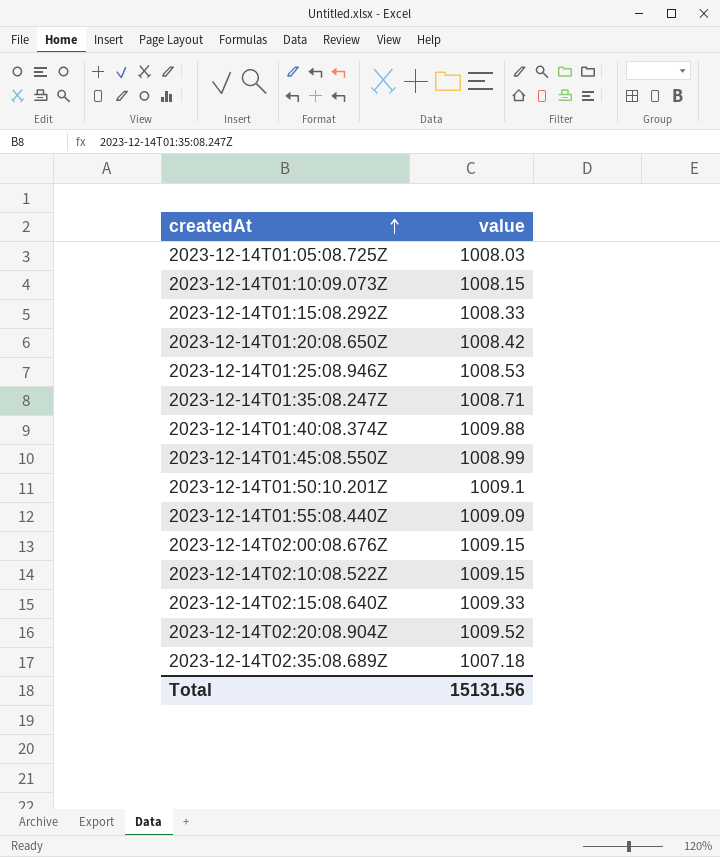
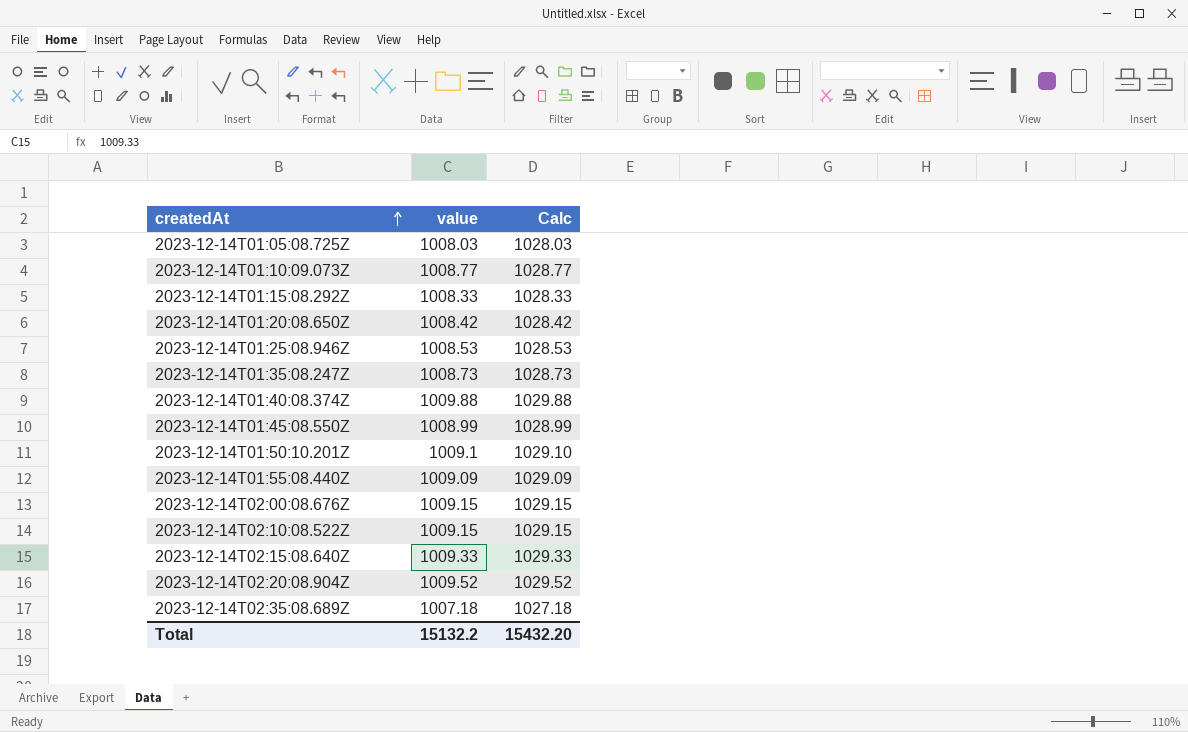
column Calc | formula: none -> [value] + 20
2023-12-14T01:10:09.073Z | value: 1008.15 -> 1008.77
2023-12-14T01:35:08.247Z | value: 1008.71 -> 1008.73
Total | value: 15131.56 -> 15132.2

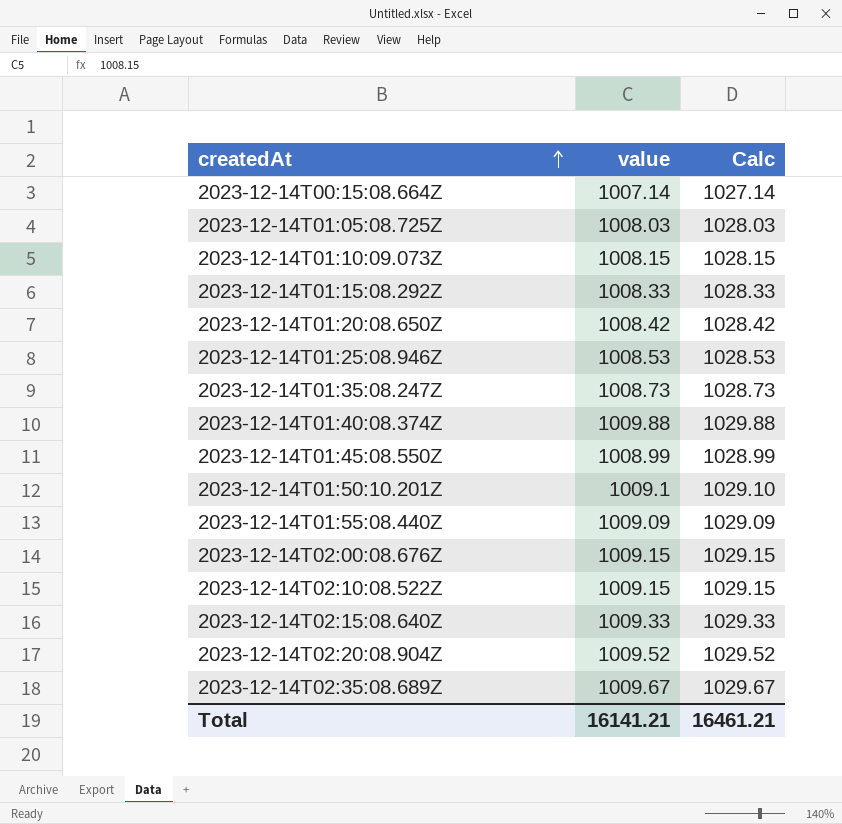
row 2023-12-14T00:15:08.664Z: none -> 1007.14 | 1027.14
2023-12-14T01:10:09.073Z | value: 1008.77 -> 1008.15
2023-12-14T01:10:09.073Z | Calc: 1028.77 -> 1028.15
2023-12-14T02:35:08.689Z | value: 1007.18 -> 1009.67
2023-12-14T02:35:08.689Z | Calc: 1027.18 -> 1029.67
Total | value: 15132.2 -> 16141.21
Total | Calc: 15432.20 -> 16461.21

